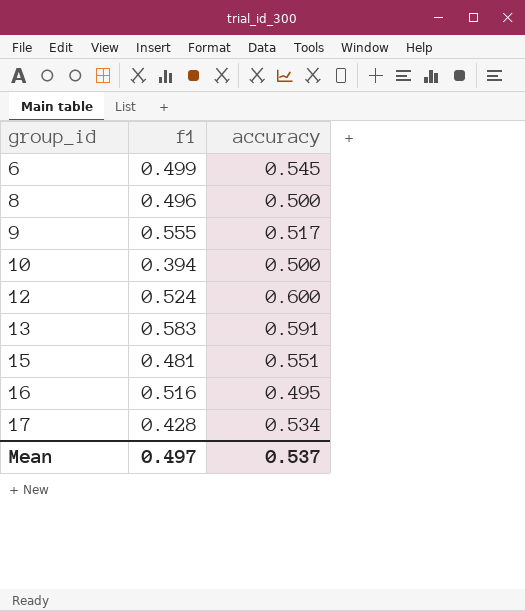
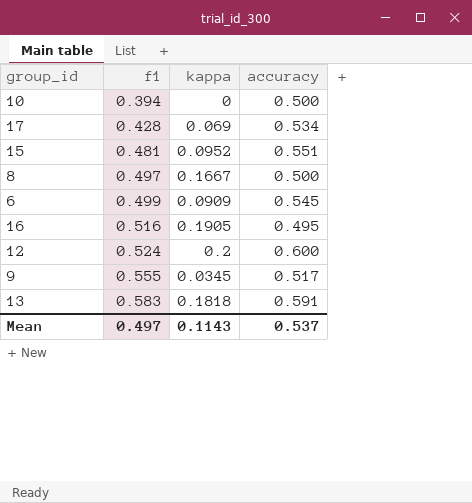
row order: group_id ascending -> f1 ascending
column kappa | position: none -> 3
8 | f1: 0.496 -> 0.497

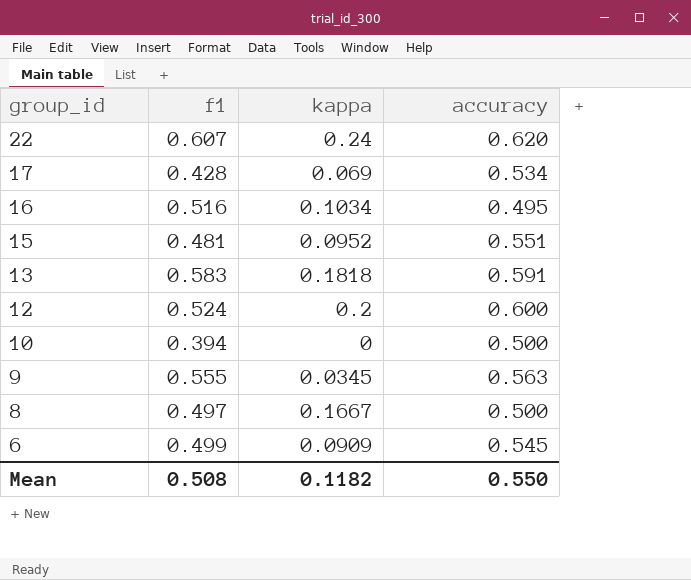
row order: f1 ascending -> group_id descending
row 22: none -> 0.607 | 0.24 | 0.620
16 | kappa: 0.1905 -> 0.1034
9 | accuracy: 0.517 -> 0.563
Mean | f1: 0.497 -> 0.508
Mean | kappa: 0.1143 -> 0.1182
Mean | accuracy: 0.537 -> 0.550

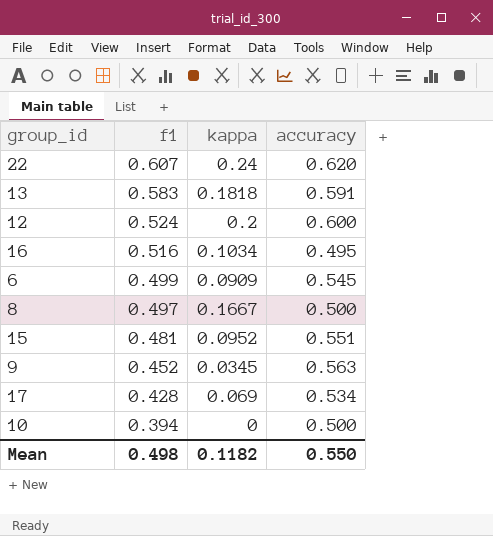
row order: group_id descending -> f1 descending
9 | f1: 0.555 -> 0.452
Mean | f1: 0.508 -> 0.498

